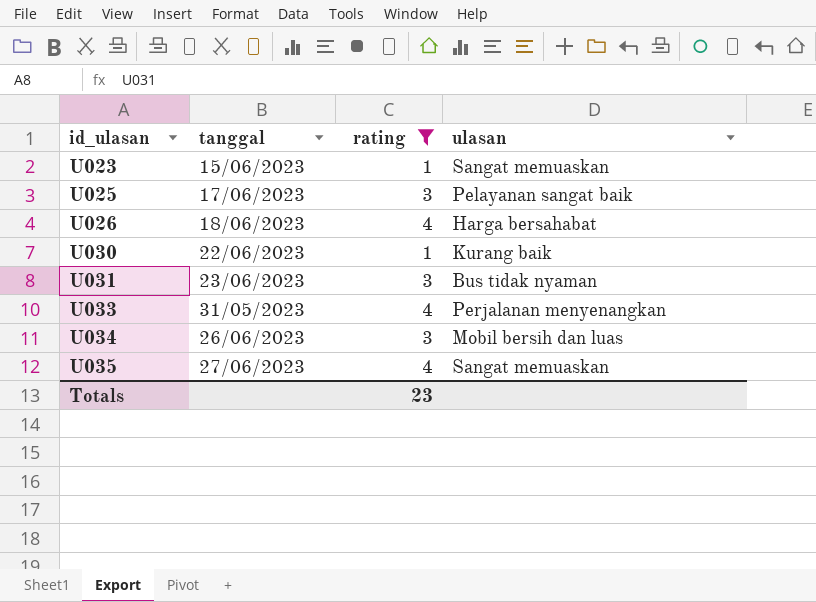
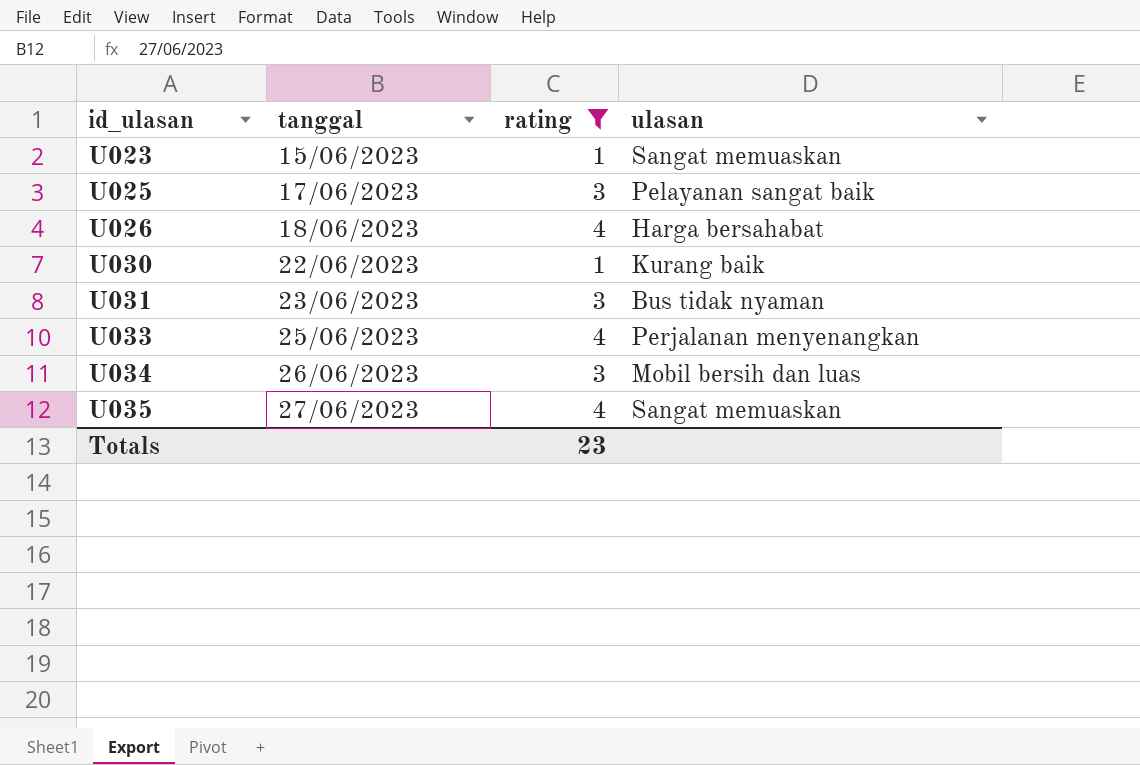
U033 | tanggal: 31/05/2023 -> 25/06/2023

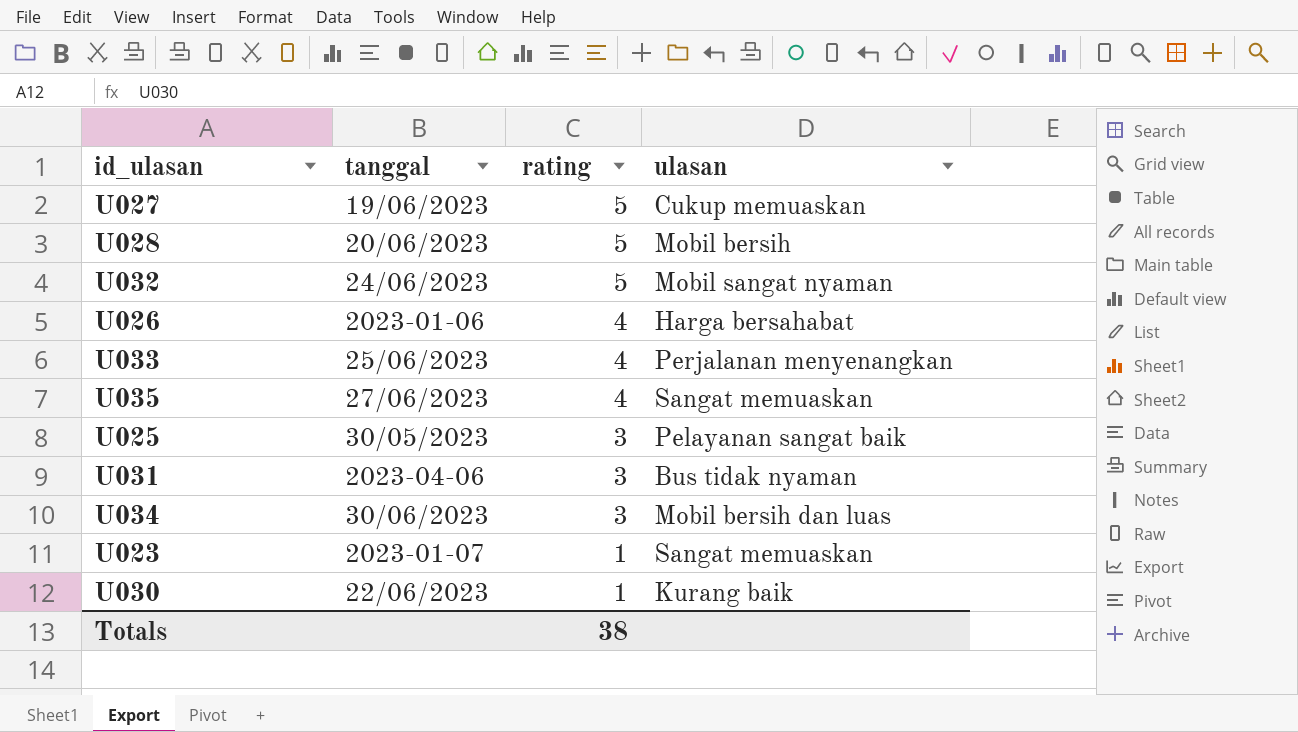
filter: rating != 5 -> none
row order: id_ulasan ascending -> rating descending
U026 | tanggal: 18/06/2023 -> 2023-01-06
U025 | tanggal: 17/06/2023 -> 30/05/2023
U031 | tanggal: 23/06/2023 -> 2023-04-06
U034 | tanggal: 26/06/2023 -> 30/06/2023
U023 | tanggal: 15/06/2023 -> 2023-01-07
Totals | rating: 23 -> 38

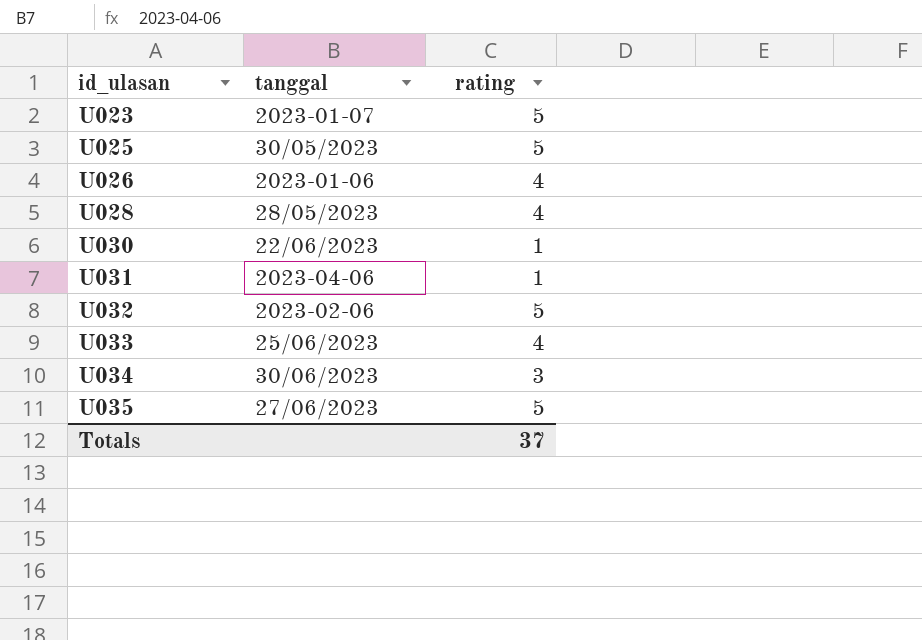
row order: rating descending -> id_ulasan ascending
column ulasan | position: 4 -> none
row U027: 19/06/2023 | 5 | Cukup memuaskan -> none
U023 | rating: 1 -> 5
U025 | rating: 3 -> 5
U028 | tanggal: 20/06/2023 -> 28/05/2023
U028 | rating: 5 -> 4
U031 | rating: 3 -> 1
U032 | tanggal: 24/06/2023 -> 2023-02-06
U035 | rating: 4 -> 5
Totals | rating: 38 -> 37

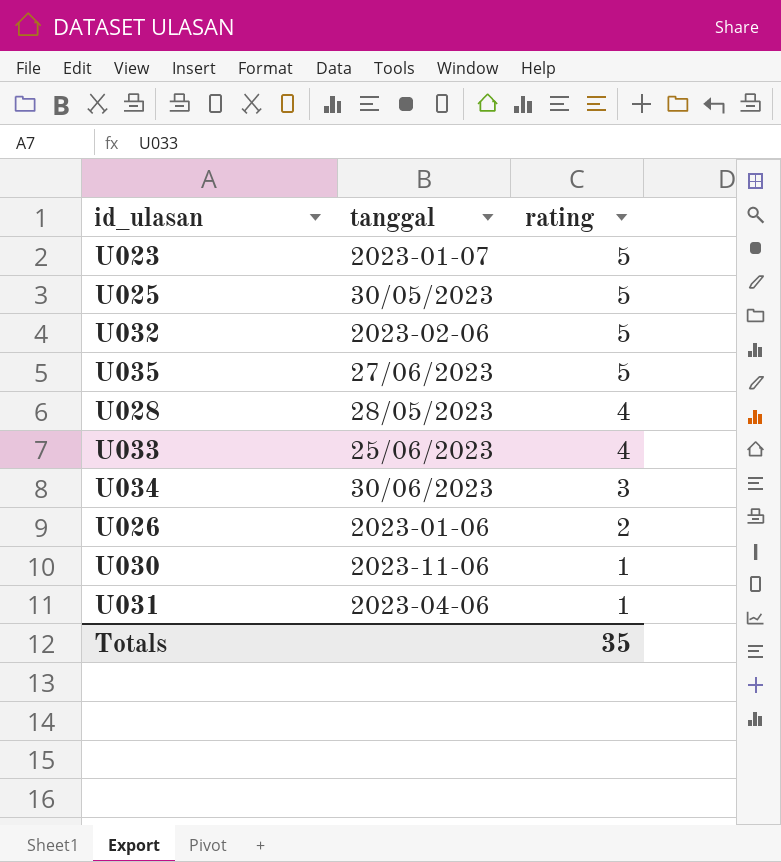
row order: id_ulasan ascending -> rating descending
U026 | rating: 4 -> 2
U030 | tanggal: 22/06/2023 -> 2023-11-06
Totals | rating: 37 -> 35

